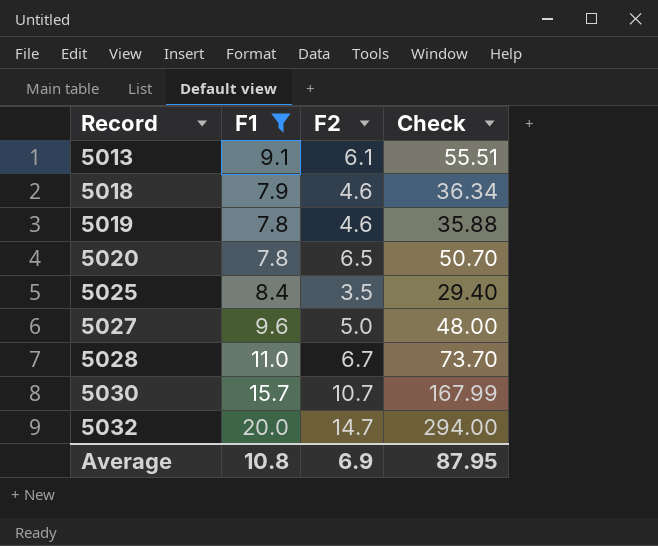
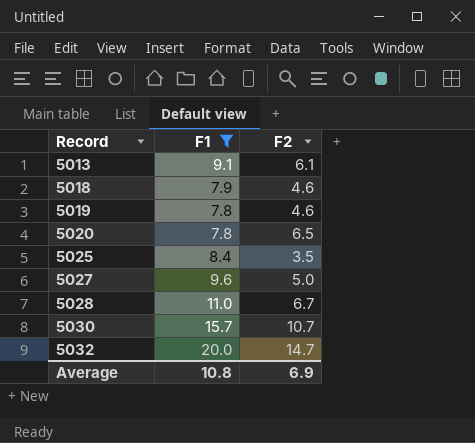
column Check | formula: [F1] * [F2] -> none

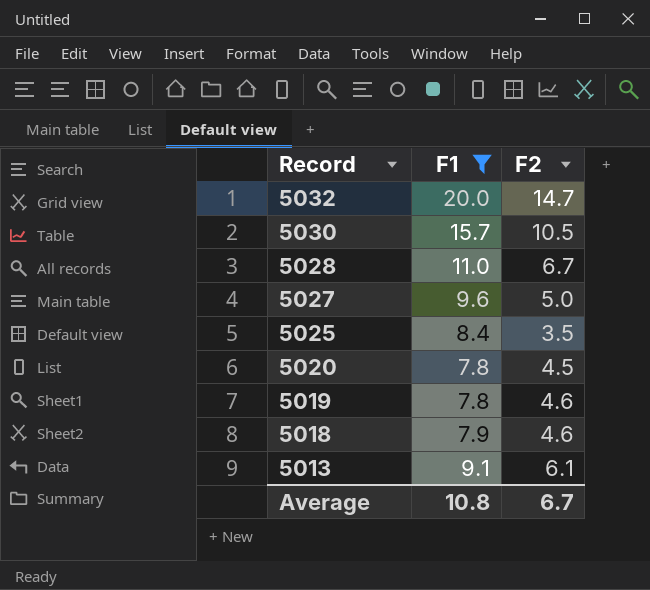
row order: Record ascending -> Record descending
5030 | F2: 10.7 -> 10.5
5020 | F2: 6.5 -> 4.5
Average | F2: 6.9 -> 6.7

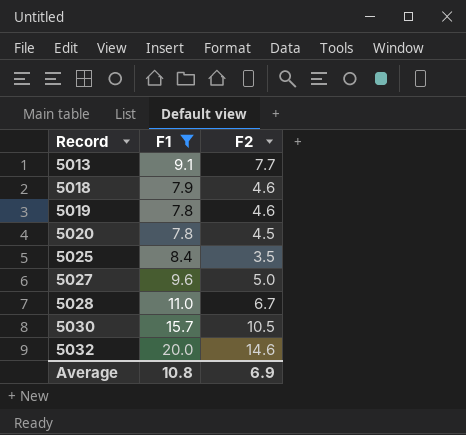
row order: Record descending -> Record ascending
5013 | F2: 6.1 -> 7.7
5032 | F2: 14.7 -> 14.6
Average | F2: 6.7 -> 6.9

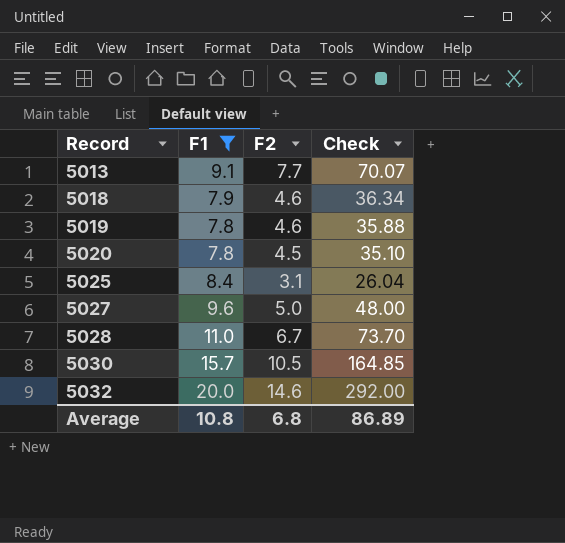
column Check | formula: none -> [F1] * [F2]
5025 | F2: 3.5 -> 3.1
Average | F2: 6.9 -> 6.8

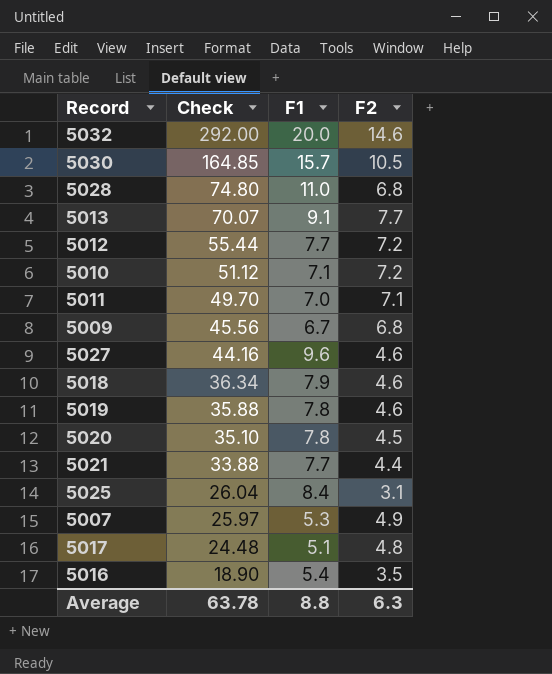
filter: F1 >= 7.8 -> none
row order: Record ascending -> Check descending
column Check | position: 4 -> 2
5028 | Check: 73.70 -> 74.80
5028 | F2: 6.7 -> 6.8
5027 | Check: 48.00 -> 44.16
5027 | F2: 5.0 -> 4.6
Average | Check: 86.89 -> 63.78
Average | F1: 10.8 -> 8.8
Average | F2: 6.8 -> 6.3

